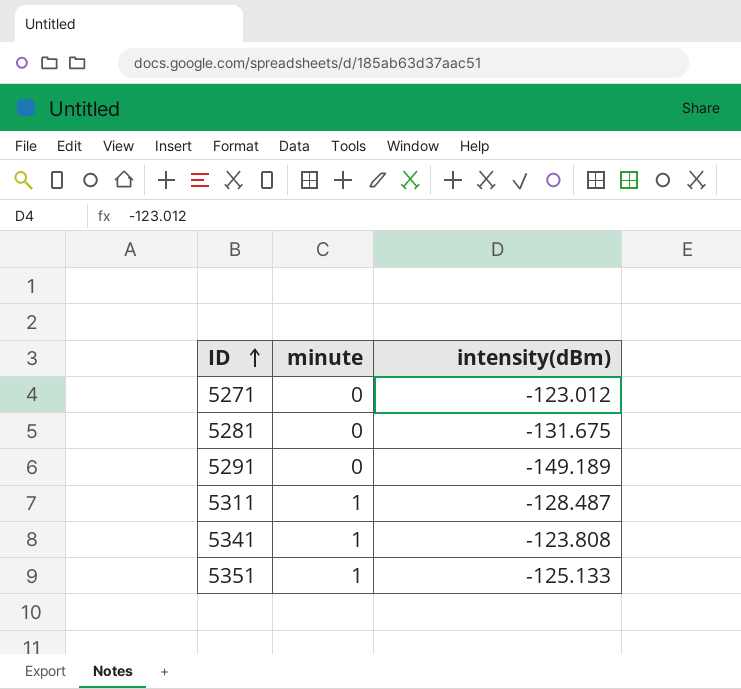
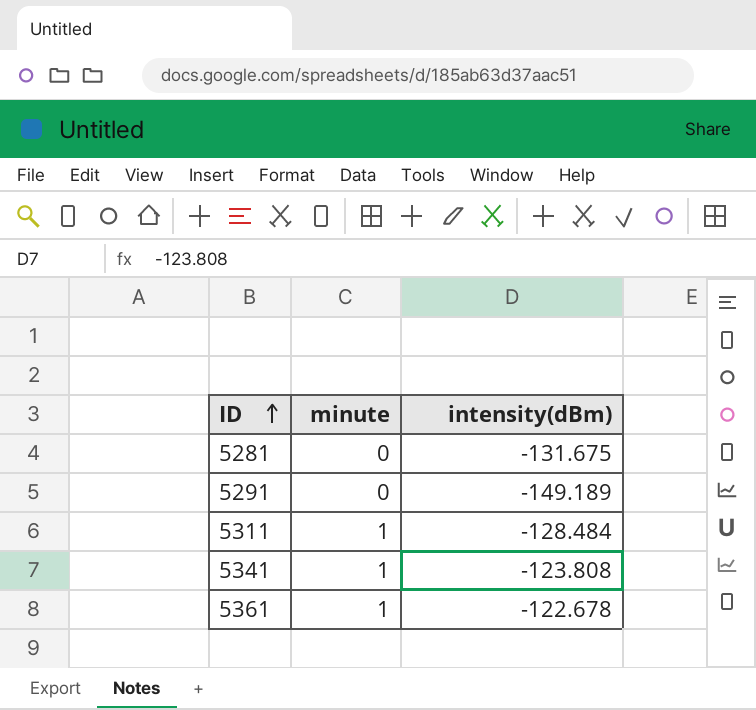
row 5271: 0 | -123.012 -> none
row 5351: 1 | -125.133 -> none
5311 | intensity(dBm): -128.487 -> -128.484
row 5361: none -> 1 | -122.678

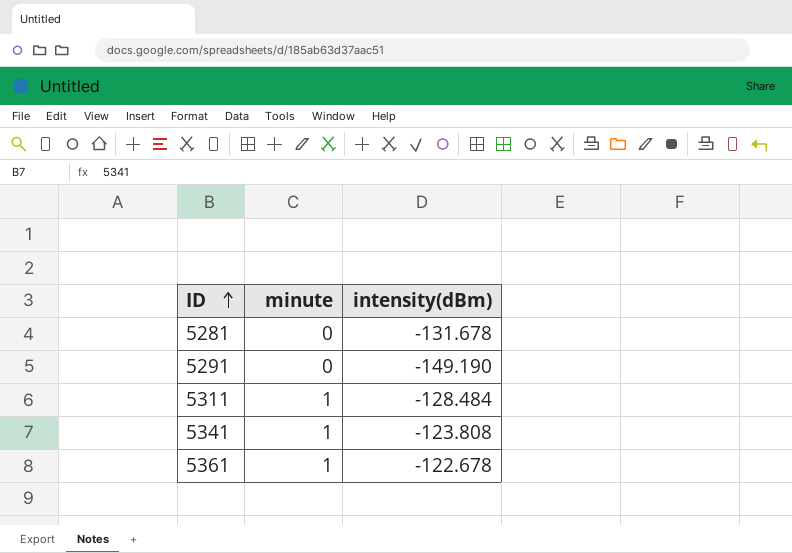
5281 | intensity(dBm): -131.675 -> -131.678
5291 | intensity(dBm): -149.189 -> -149.190

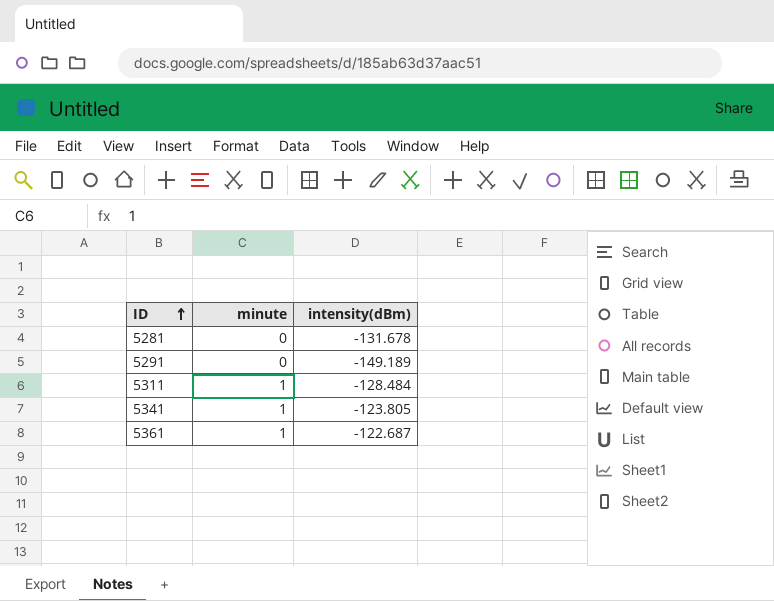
5291 | intensity(dBm): -149.190 -> -149.189
5341 | intensity(dBm): -123.808 -> -123.805
5361 | intensity(dBm): -122.678 -> -122.687

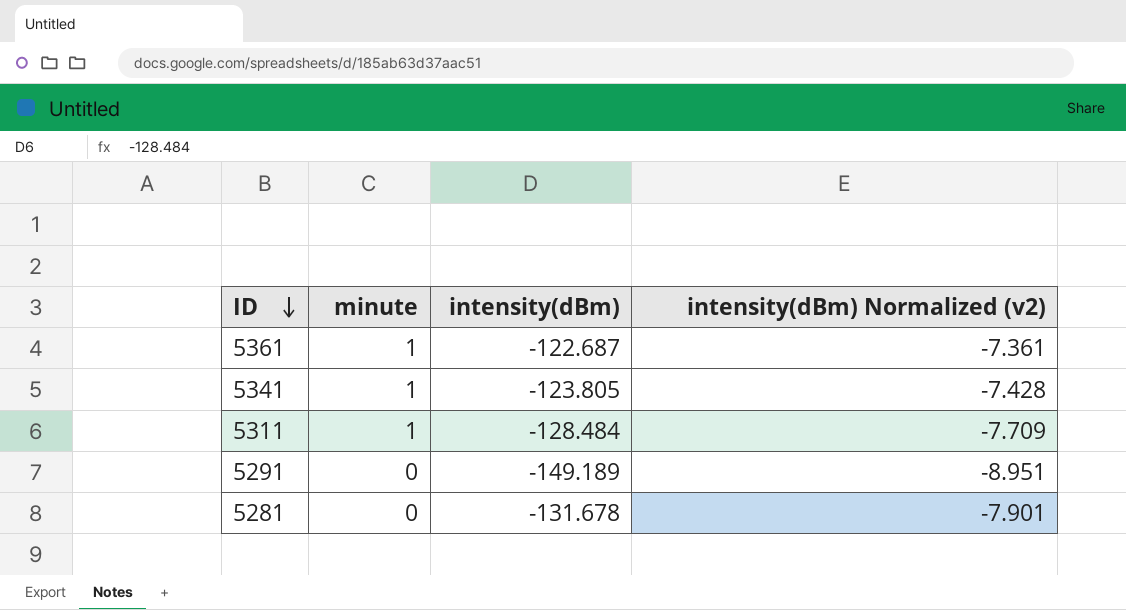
row order: ID ascending -> ID descending
column intensity(dBm) Normalized (v2) | formula: none -> [intensity(dBm)] * 0.06

